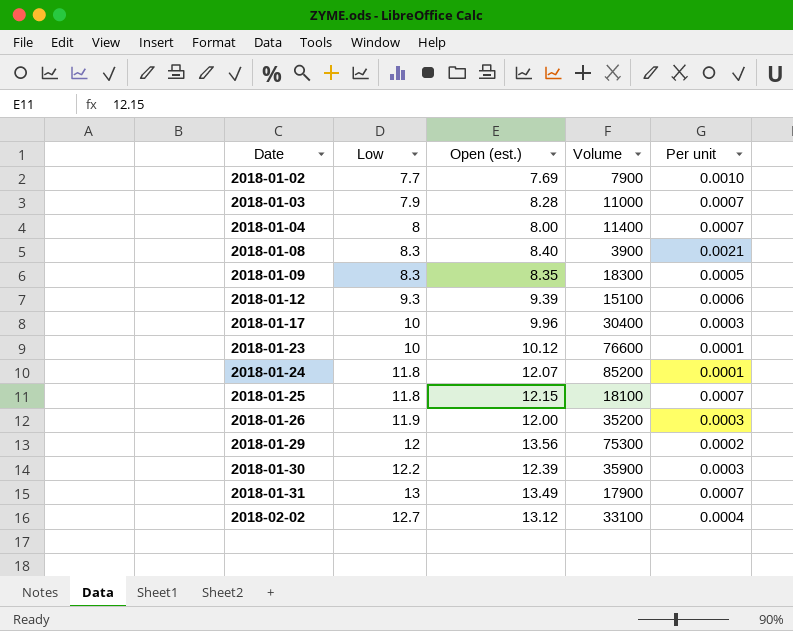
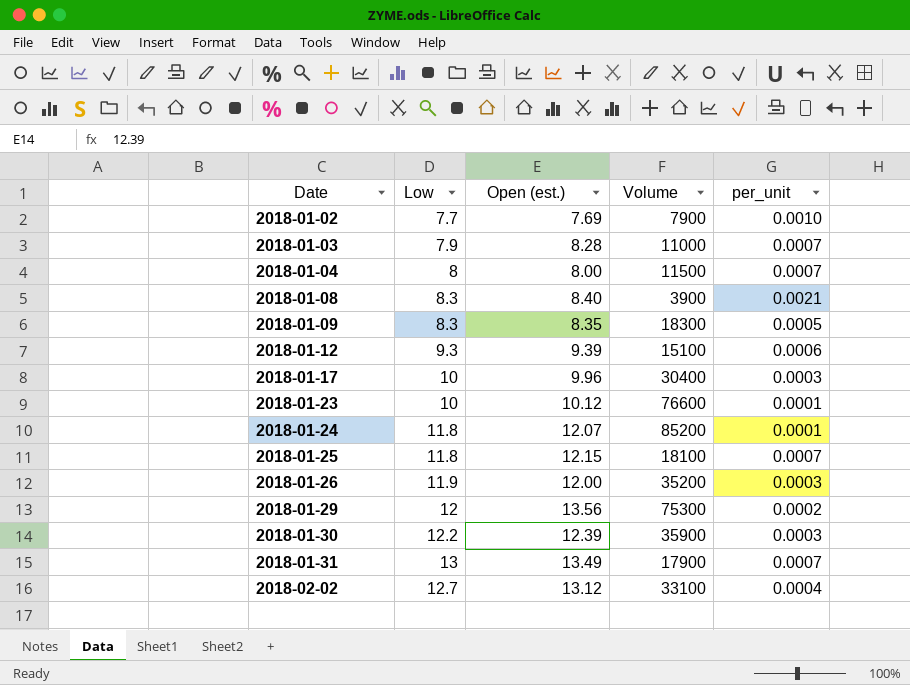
column name: Per unit -> per_unit
2018-01-04 | Volume: 11400 -> 11500

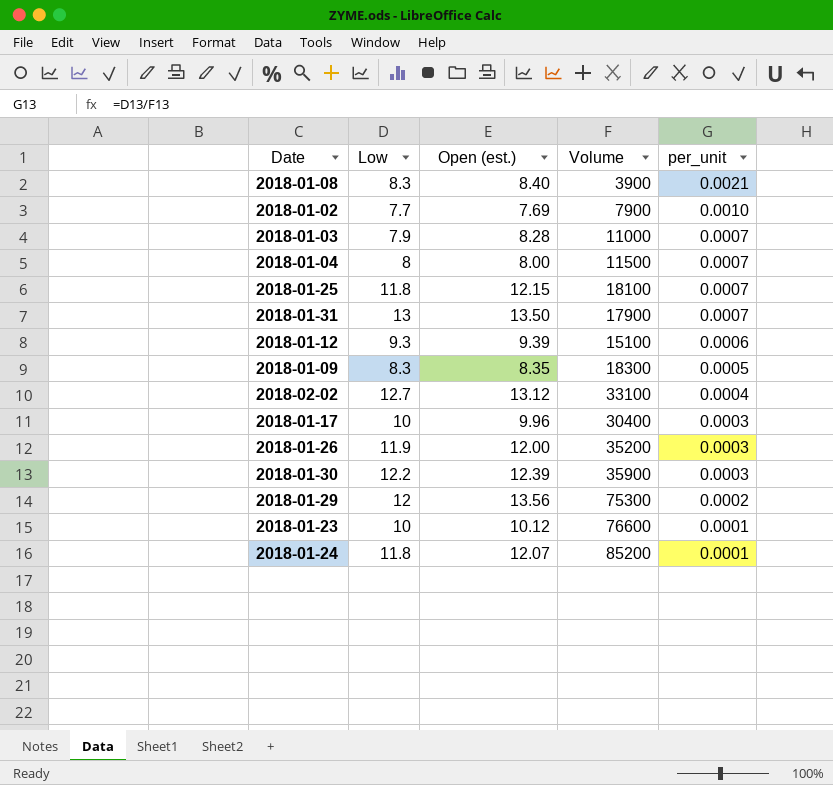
row order: Date ascending -> per_unit descending
2018-01-31 | Open (est.): 13.49 -> 13.50

